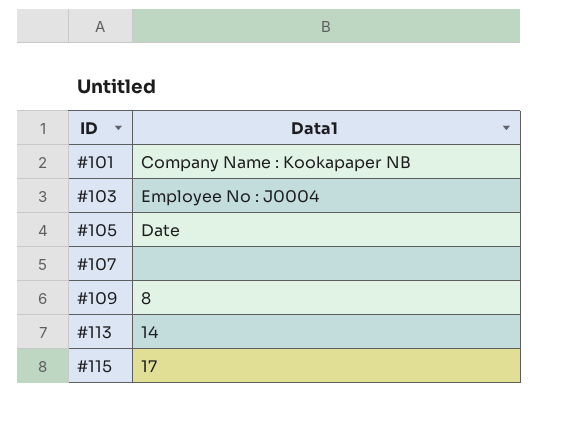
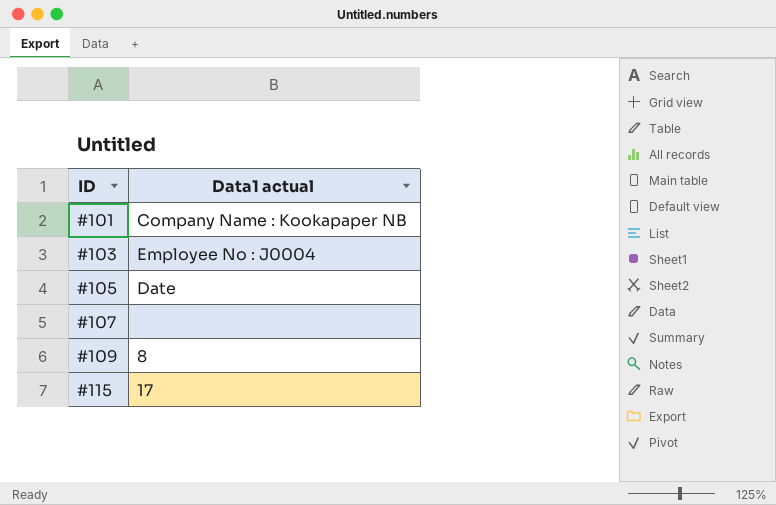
column name: Data1 -> Data1 actual
row #113: 14 -> none

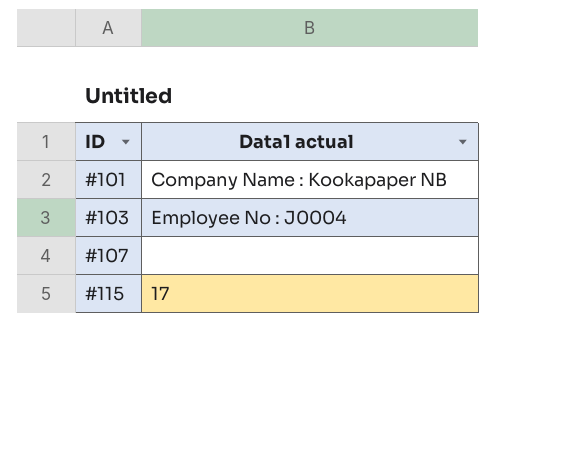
row #105: Date -> none
row #109: 8 -> none

